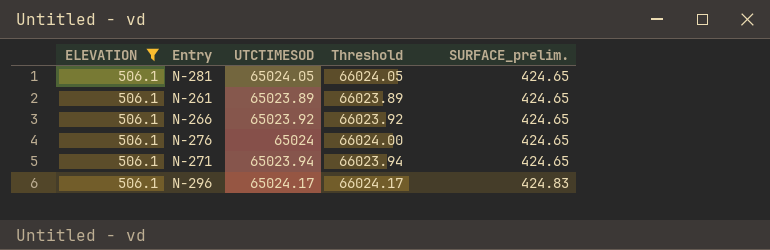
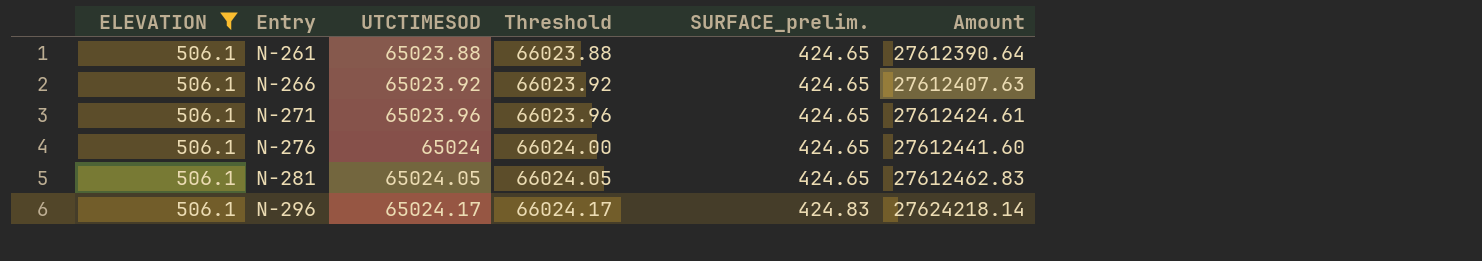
row order: SURFACE_prelim. ascending -> Entry ascending
column Amount | formula: none -> [UTCTIMESOD] * [SURFACE_prelim.]
N-261 | UTCTIMESOD: 65023.89 -> 65023.88
N-261 | Threshold: 66023.89 -> 66023.88
N-271 | UTCTIMESOD: 65023.94 -> 65023.96
N-271 | Threshold: 66023.94 -> 66023.96

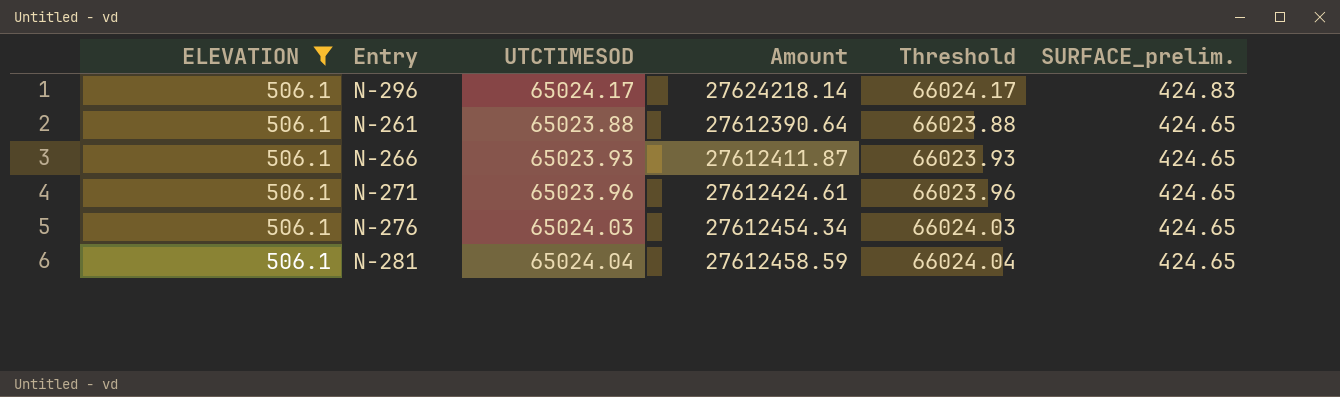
row order: Entry ascending -> SURFACE_prelim. descending
column Amount | position: 6 -> 4
N-266 | UTCTIMESOD: 65023.92 -> 65023.93
N-266 | Amount: 27612407.63 -> 27612411.87
N-266 | Threshold: 66023.92 -> 66023.93
N-276 | UTCTIMESOD: 65024 -> 65024.03
N-276 | Amount: 27612441.60 -> 27612454.34
N-276 | Threshold: 66024.00 -> 66024.03
N-281 | UTCTIMESOD: 65024.05 -> 65024.04
N-281 | Amount: 27612462.83 -> 27612458.59
N-281 | Threshold: 66024.05 -> 66024.04

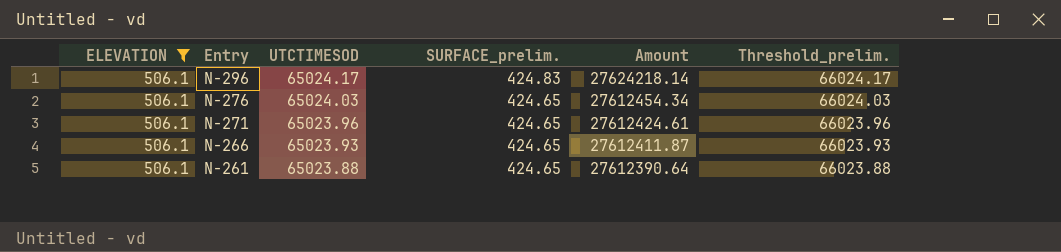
row order: SURFACE_prelim. descending -> Entry descending
column SURFACE_prelim. | position: 6 -> 4
column name: Threshold -> Threshold_prelim.
row N-281: 506.1 | 65024.04 | 27612458.59 | 66024.04 | 424.65 -> none

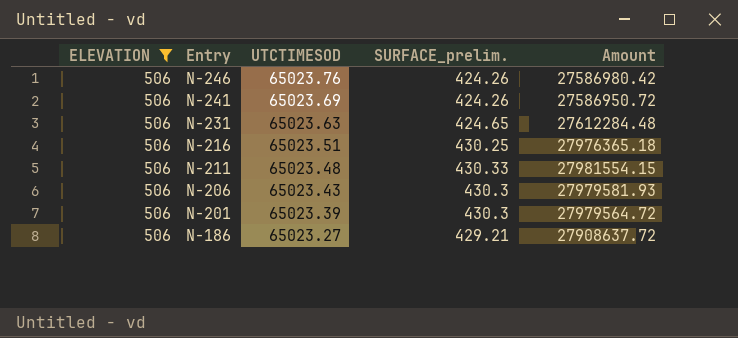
filter: ELEVATION = 506.1 -> ELEVATION = 506
column Threshold_prelim. | formula: [UTCTIMESOD] + 1000 -> none

